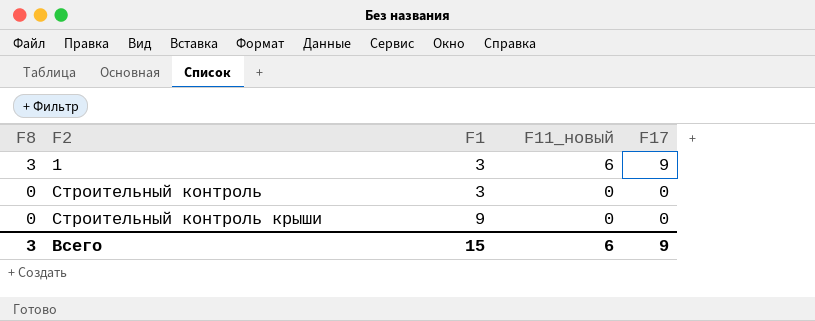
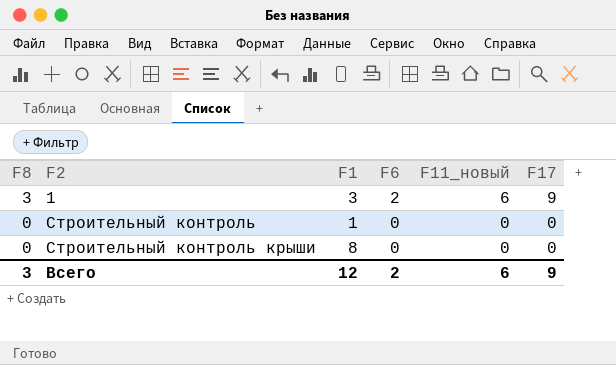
column F6 | position: none -> 4
Строительный контроль | F1: 3 -> 1
Строительный контроль крыши | F1: 9 -> 8
Всего | F1: 15 -> 12

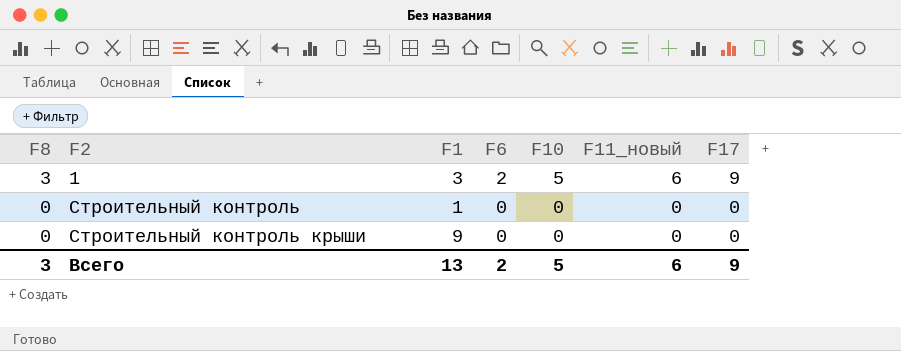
column F10 | position: none -> 5
Строительный контроль крыши | F1: 8 -> 9
Всего | F1: 12 -> 13

